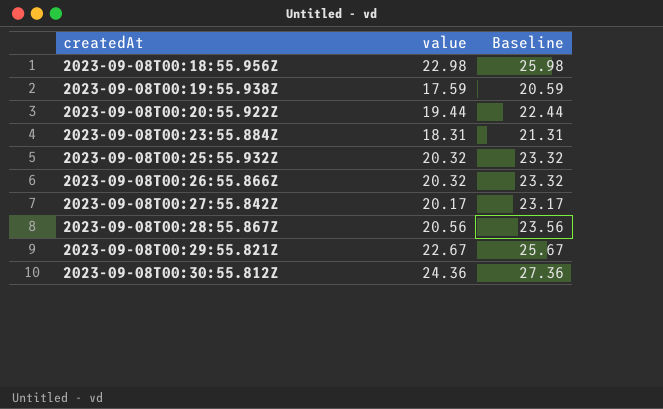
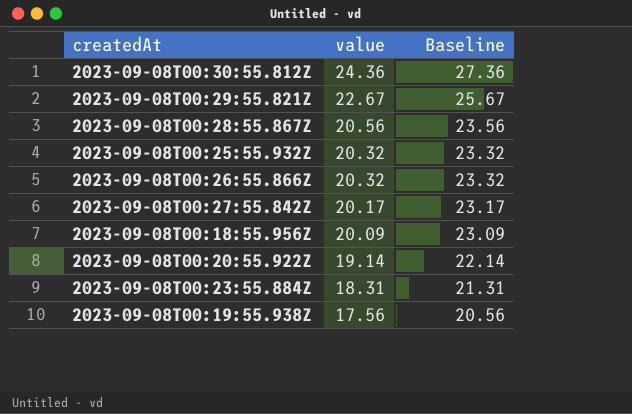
row order: createdAt ascending -> value descending
2023-09-08T00:18:55.956Z | value: 22.98 -> 20.09
2023-09-08T00:18:55.956Z | Baseline: 25.98 -> 23.09
2023-09-08T00:20:55.922Z | value: 19.44 -> 19.14
2023-09-08T00:20:55.922Z | Baseline: 22.44 -> 22.14
2023-09-08T00:19:55.938Z | value: 17.59 -> 17.56
2023-09-08T00:19:55.938Z | Baseline: 20.59 -> 20.56

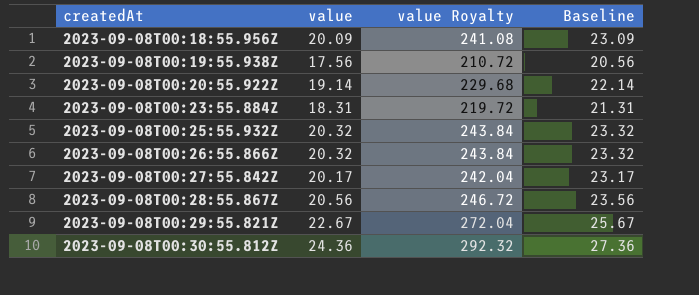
row order: value descending -> createdAt ascending
column value Royalty | formula: none -> [value] * 12

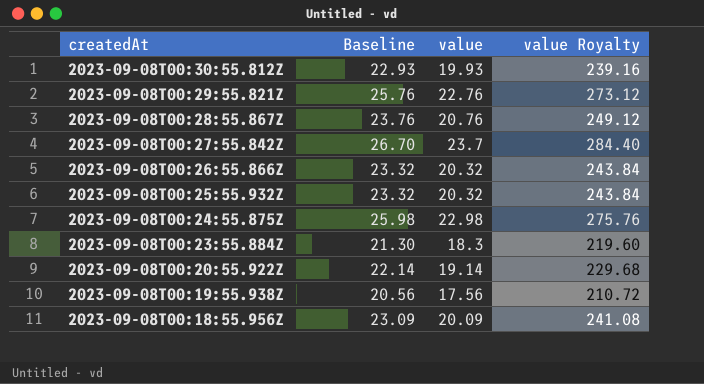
row order: createdAt ascending -> createdAt descending
column Baseline | position: 4 -> 2
2023-09-08T00:30:55.812Z | Baseline: 27.36 -> 22.93
2023-09-08T00:30:55.812Z | value: 24.36 -> 19.93
2023-09-08T00:30:55.812Z | value Royalty: 292.32 -> 239.16
2023-09-08T00:29:55.821Z | Baseline: 25.67 -> 25.76
2023-09-08T00:29:55.821Z | value: 22.67 -> 22.76
2023-09-08T00:29:55.821Z | value Royalty: 272.04 -> 273.12
2023-09-08T00:28:55.867Z | Baseline: 23.56 -> 23.76
2023-09-08T00:28:55.867Z | value: 20.56 -> 20.76
2023-09-08T00:28:55.867Z | value Royalty: 246.72 -> 249.12
2023-09-08T00:27:55.842Z | Baseline: 23.17 -> 26.70
2023-09-08T00:27:55.842Z | value: 20.17 -> 23.7
2023-09-08T00:27:55.842Z | value Royalty: 242.04 -> 284.40
row 2023-09-08T00:24:55.875Z: none -> 25.98 | 22.98 | 275.76
2023-09-08T00:23:55.884Z | Baseline: 21.31 -> 21.30
2023-09-08T00:23:55.884Z | value: 18.31 -> 18.3
2023-09-08T00:23:55.884Z | value Royalty: 219.72 -> 219.60

